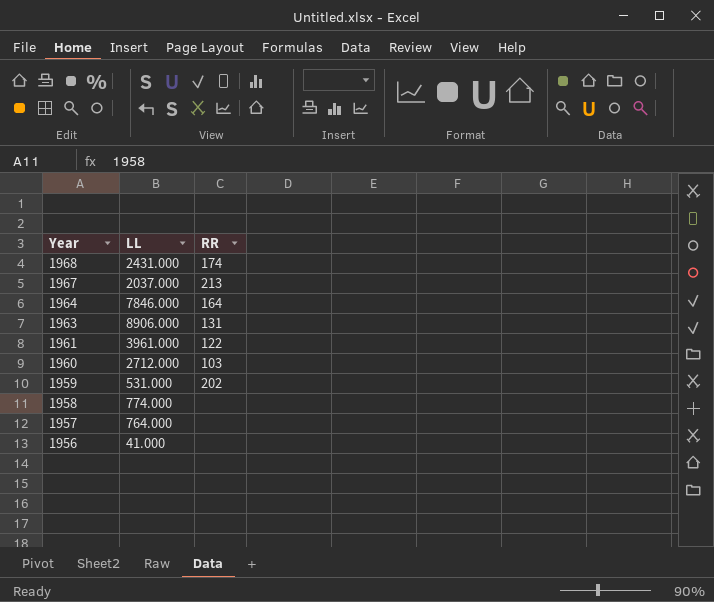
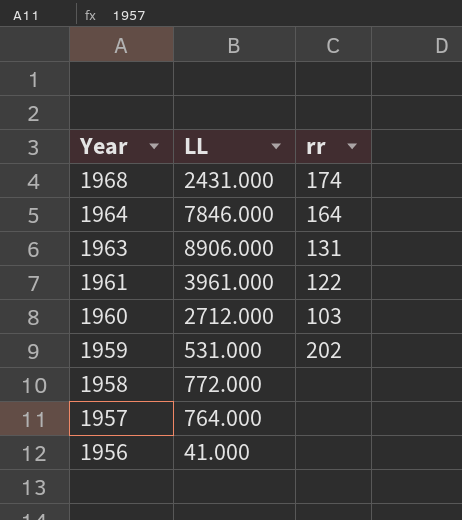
column name: RR -> rr
row 1967: 2037.000 | 213 -> none
1958 | LL: 774.000 -> 772.000

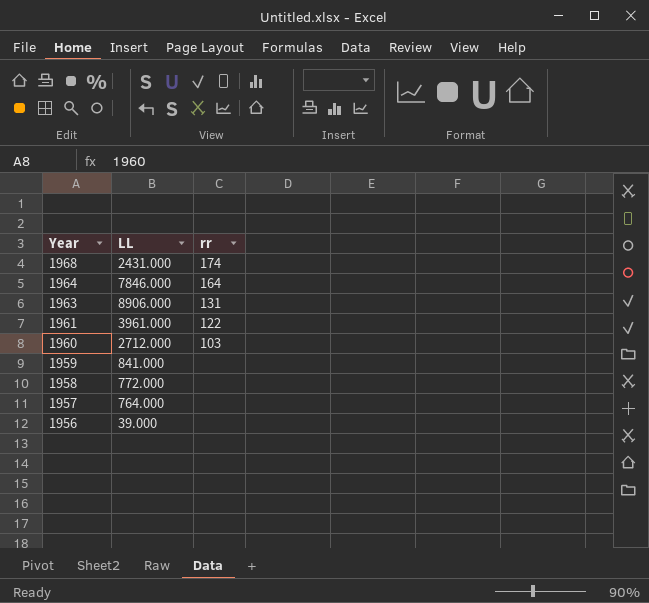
1959 | LL: 531.000 -> 841.000
1959 | rr: 202 -> none
1956 | LL: 41.000 -> 39.000

